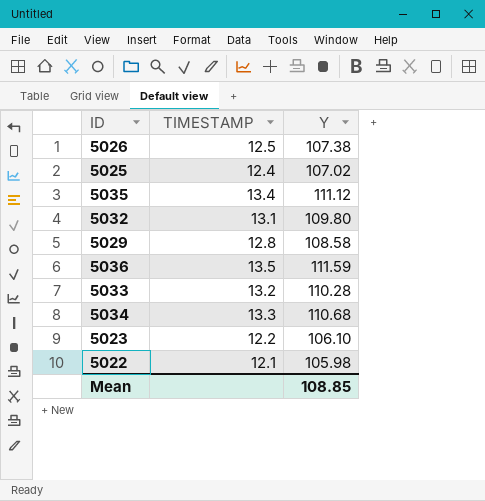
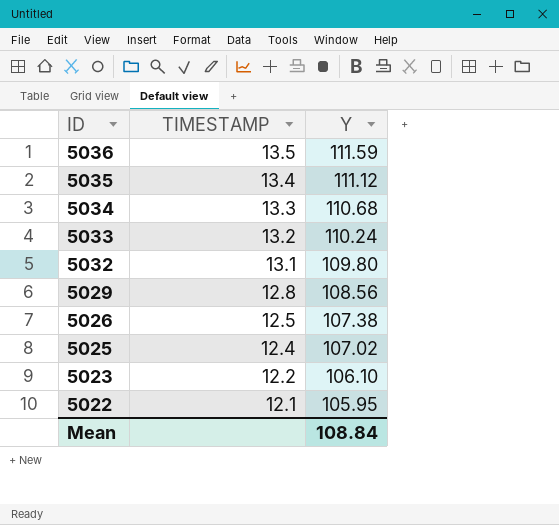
row order: none -> ID descending
5033 | Y: 110.28 -> 110.24
5029 | Y: 108.58 -> 108.56
5022 | Y: 105.98 -> 105.95
Mean | Y: 108.85 -> 108.84

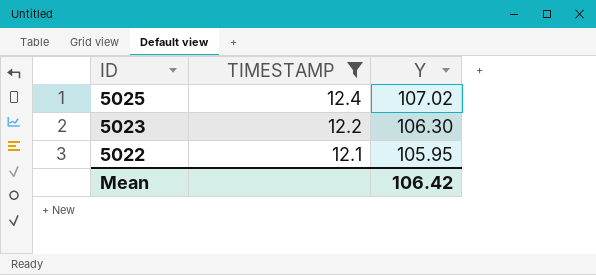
filter: none -> TIMESTAMP <= 12.4
5023 | Y: 106.10 -> 106.30
Mean | Y: 108.84 -> 106.42

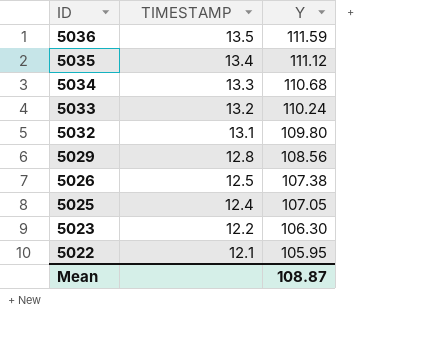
filter: TIMESTAMP <= 12.4 -> none
5025 | Y: 107.02 -> 107.05
Mean | Y: 106.42 -> 108.87

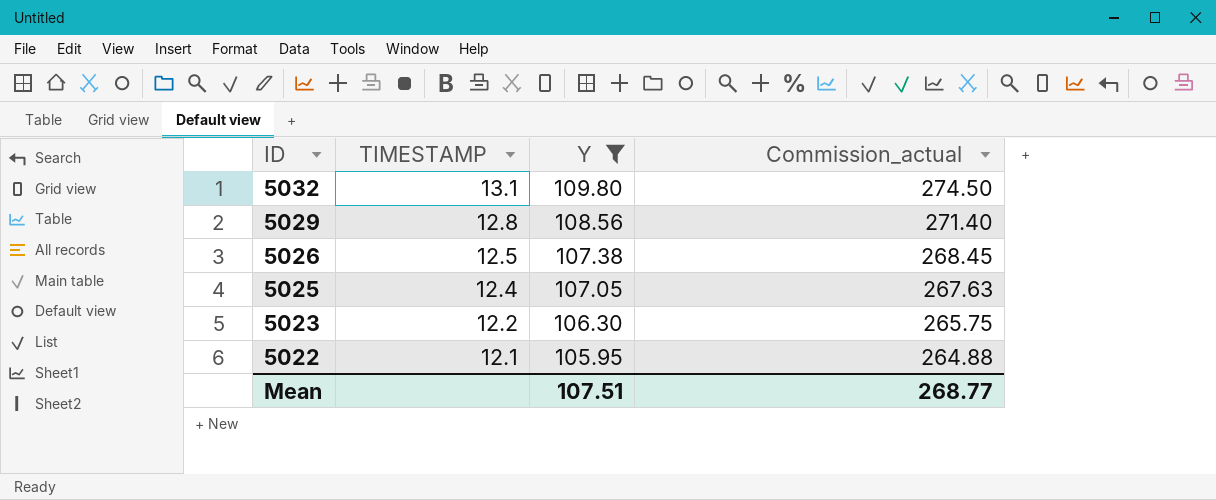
filter: none -> Y <= 109.80
column Commission_actual | formula: none -> [Y] * 2.5
Mean | Y: 108.87 -> 107.51

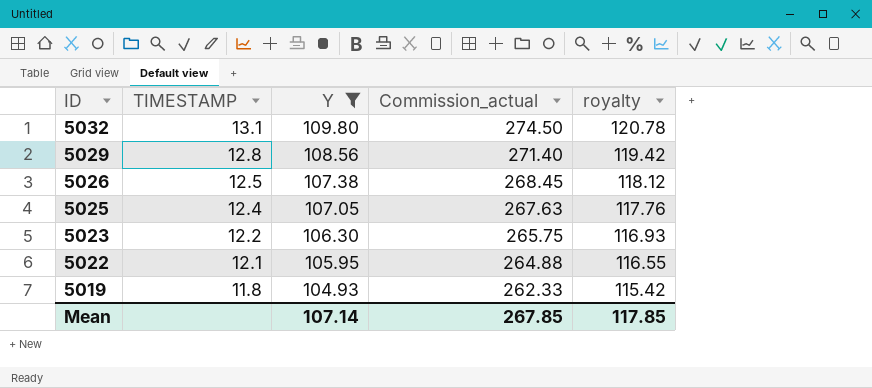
column royalty | formula: none -> [Y] * 1.1
row 5019: none -> 11.8 | 104.93 | 262.33 | 115.42
Mean | Y: 107.51 -> 107.14
Mean | Commission_actual: 268.77 -> 267.85

